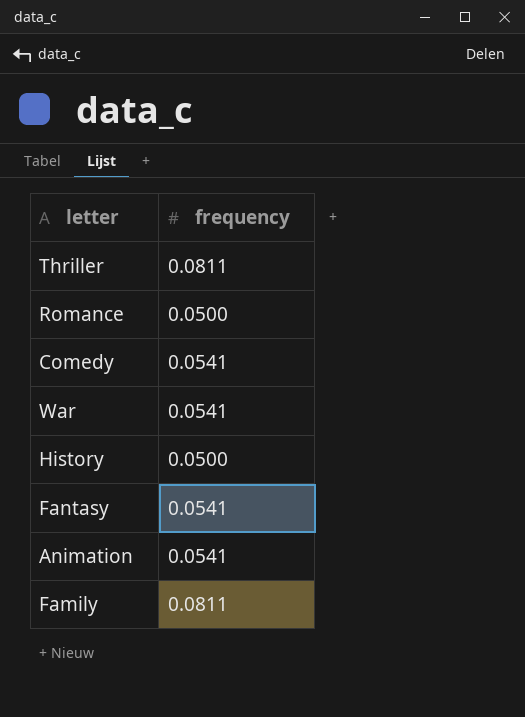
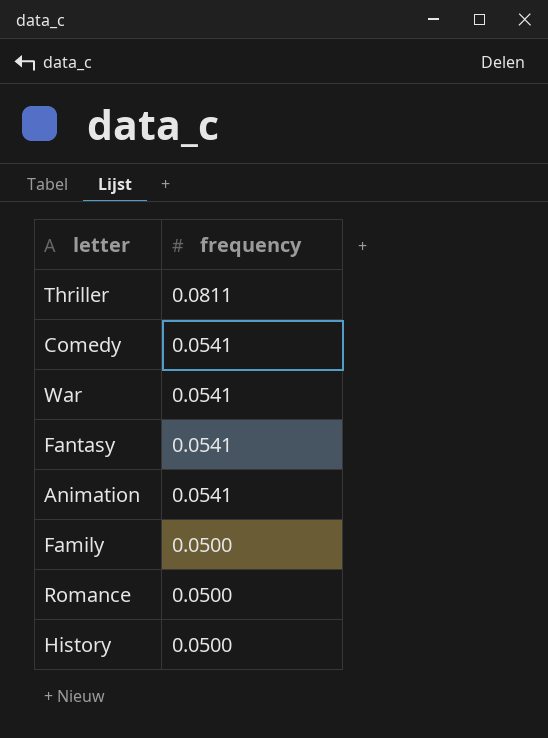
row order: none -> frequency descending
Family | frequency: 0.0811 -> 0.0500

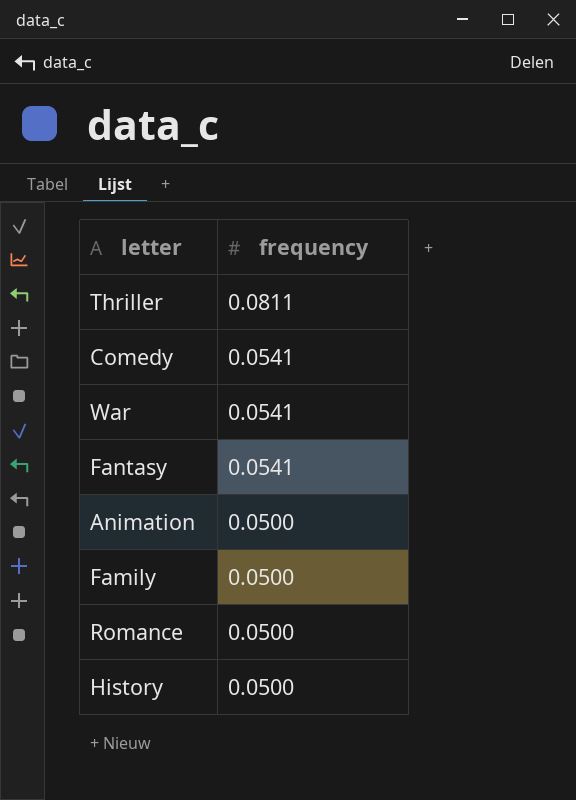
Animation | frequency: 0.0541 -> 0.0500

